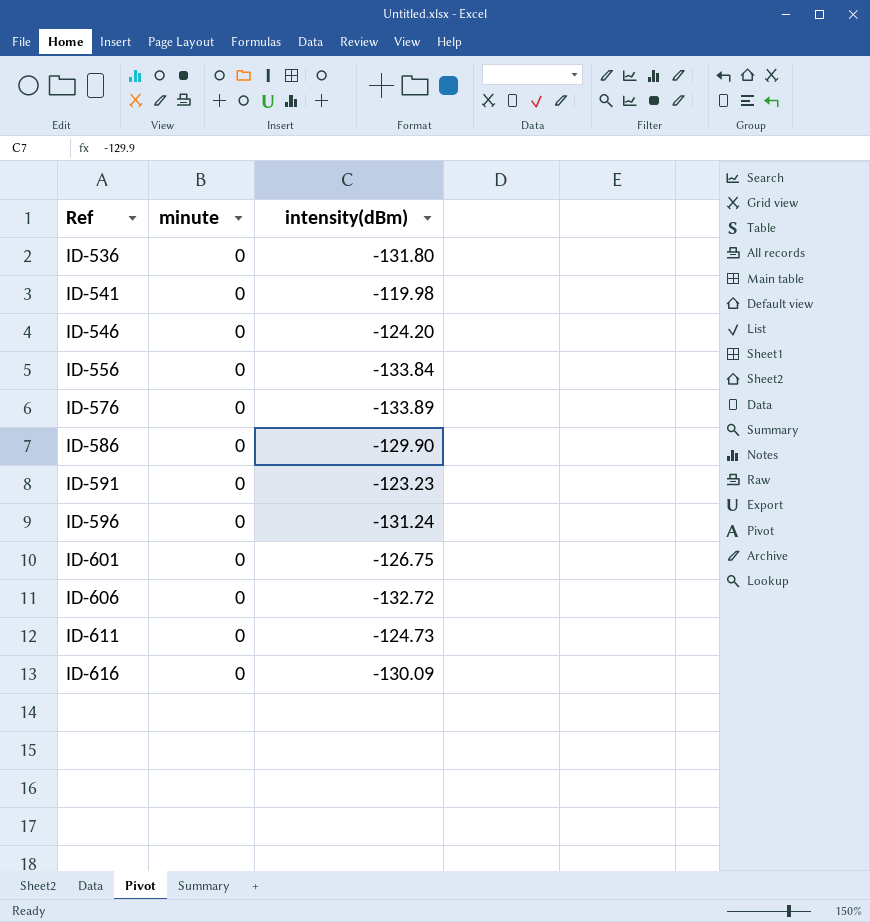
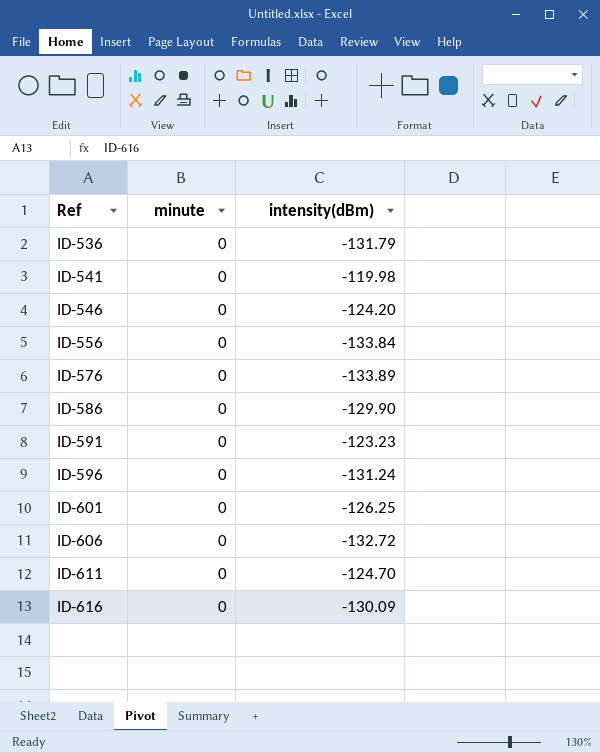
ID-536 | intensity(dBm): -131.80 -> -131.79
ID-601 | intensity(dBm): -126.75 -> -126.25
ID-611 | intensity(dBm): -124.73 -> -124.70

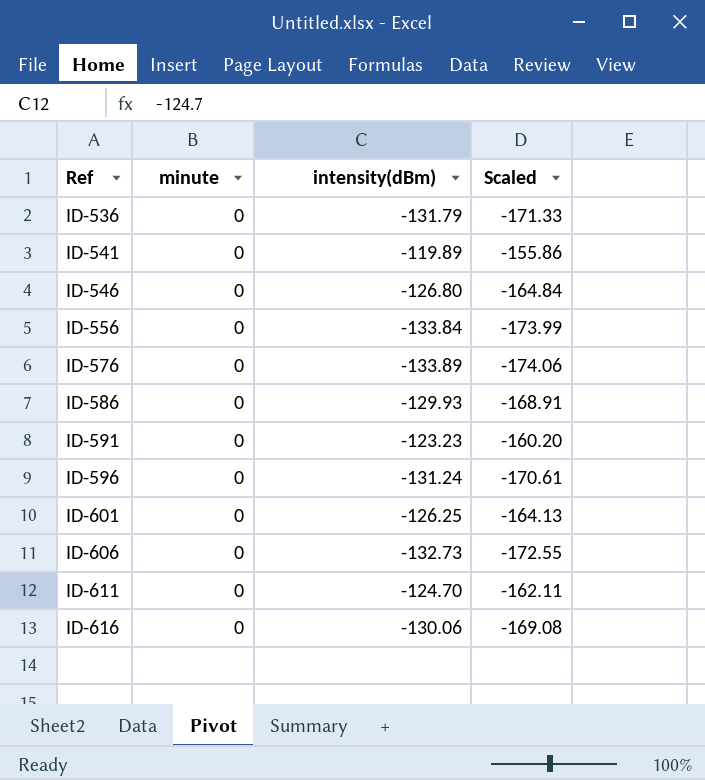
column Scaled | formula: none -> [intensity(dBm)] * 1.3
ID-541 | intensity(dBm): -119.98 -> -119.89
ID-546 | intensity(dBm): -124.20 -> -126.80
ID-586 | intensity(dBm): -129.90 -> -129.93
ID-606 | intensity(dBm): -132.72 -> -132.73
ID-616 | intensity(dBm): -130.09 -> -130.06

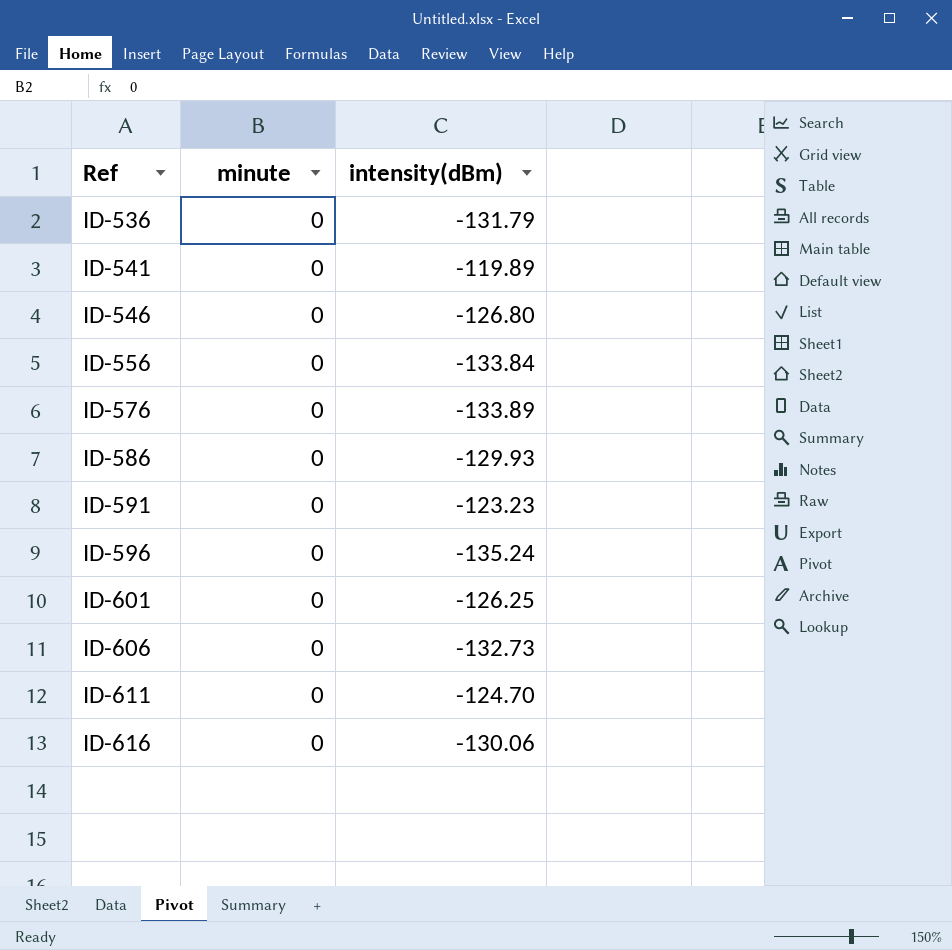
column Scaled | formula: [intensity(dBm)] * 1.3 -> none
ID-596 | intensity(dBm): -131.24 -> -135.24

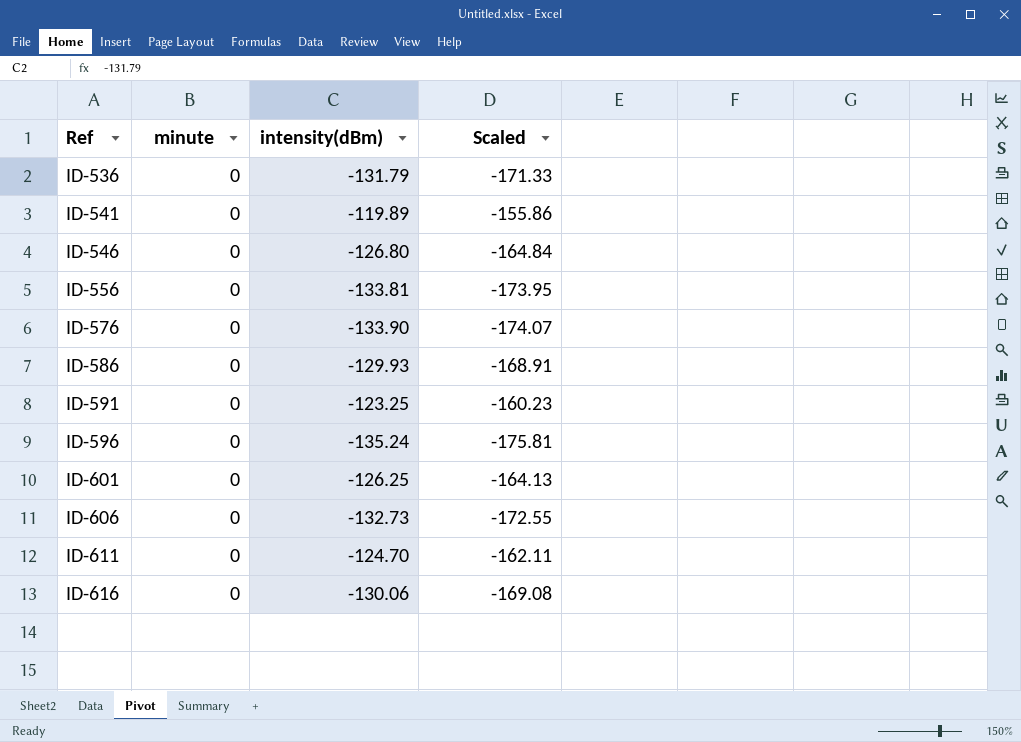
column Scaled | formula: none -> [intensity(dBm)] * 1.3
ID-556 | intensity(dBm): -133.84 -> -133.81
ID-576 | intensity(dBm): -133.89 -> -133.90
ID-591 | intensity(dBm): -123.23 -> -123.25

